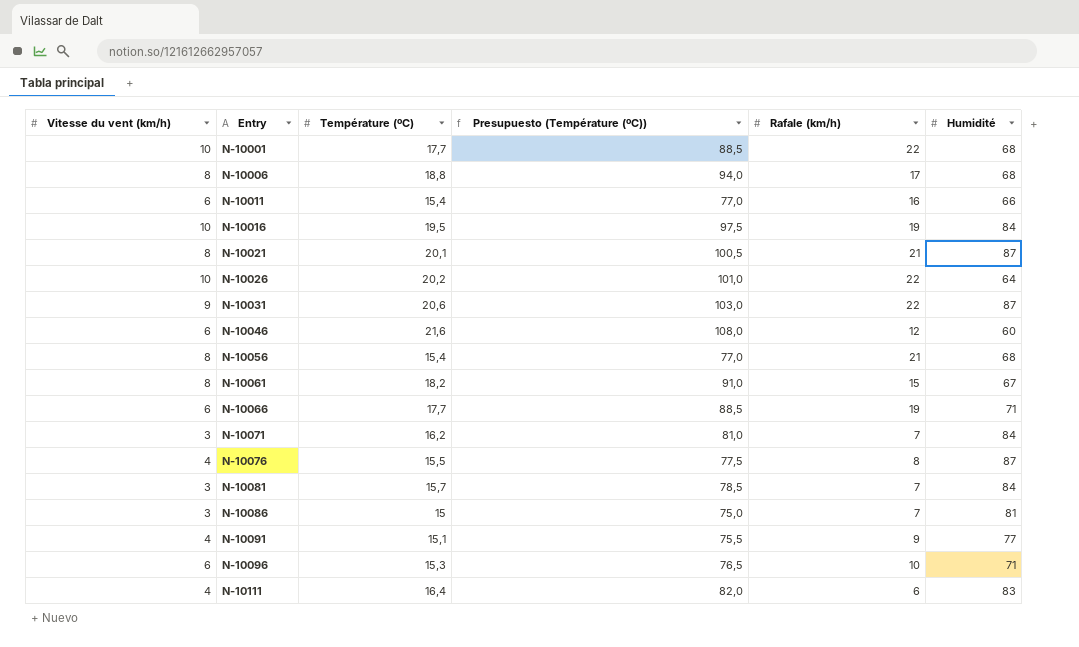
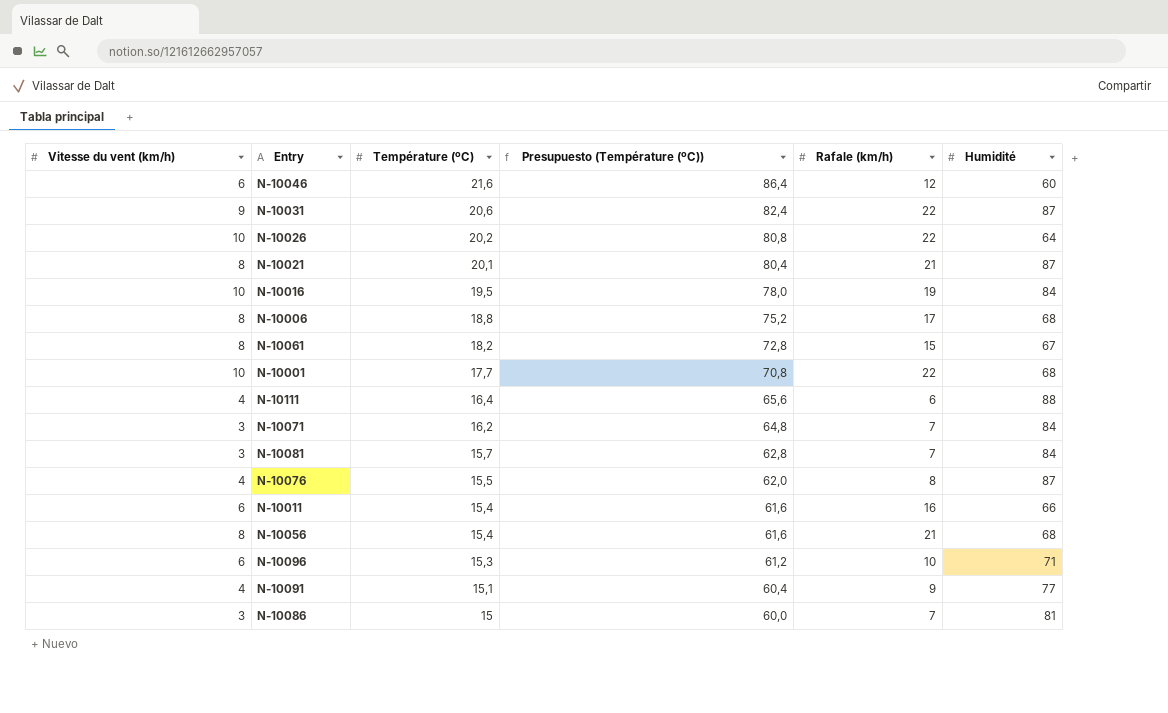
row order: Entry ascending -> Température (ºC) descending
column Presupuesto (Température (ºC)) | formula: [Température (ºC)] * 5 -> [Température (ºC)] * 4
row N-10066: 6 | 17,7 | 88,5 | 19 | 71 -> none
N-10111 | Humidité: 83 -> 88

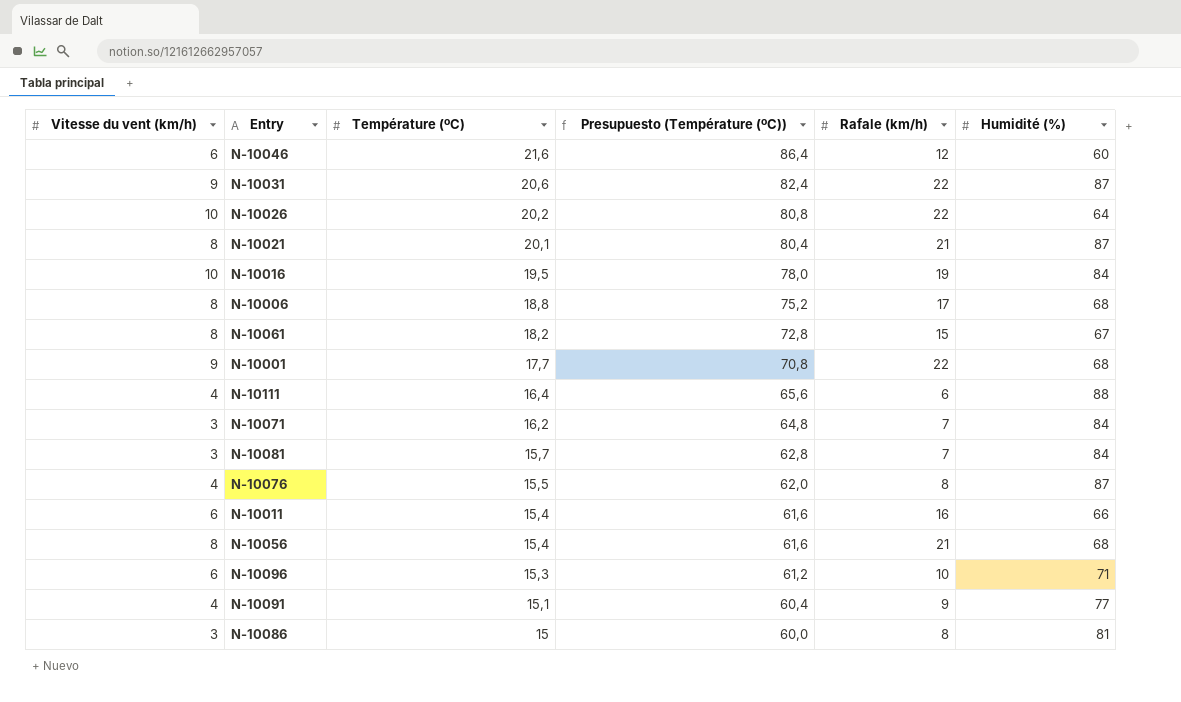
column name: Humidité -> Humidité (%)
N-10001 | Vitesse du vent (km/h): 10 -> 9
N-10086 | Rafale (km/h): 7 -> 8

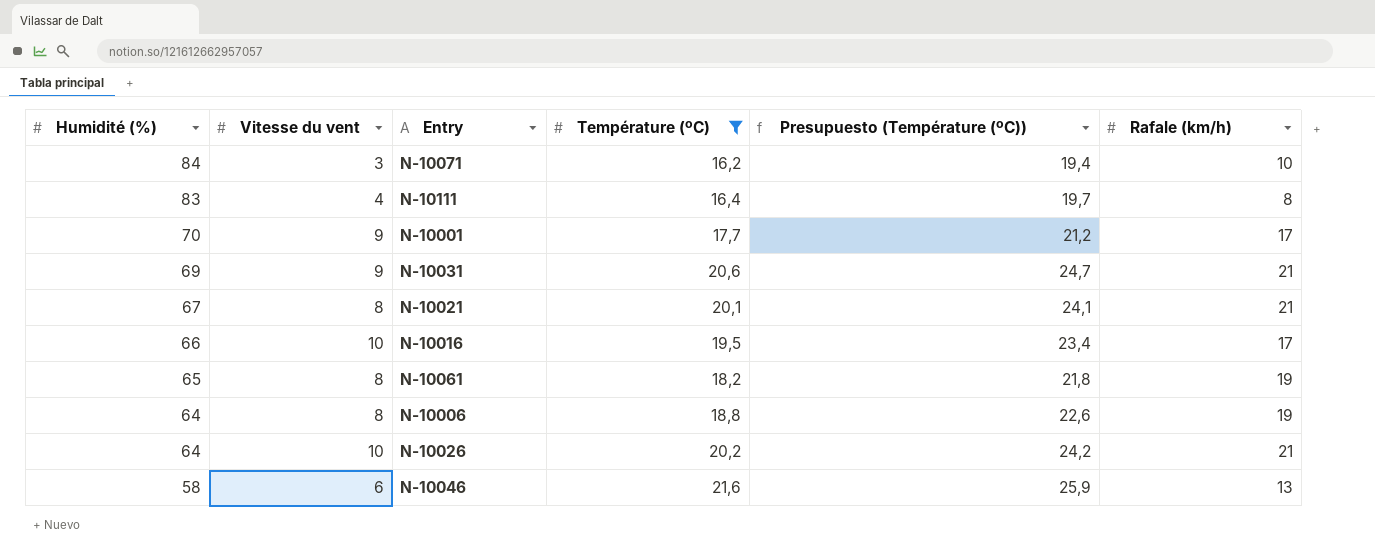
filter: none -> Température (ºC) >= 16,2
row order: Température (ºC) descending -> Humidité (%) descending
column Humidité (%) | position: 6 -> 1
column name: Vitesse du vent (km/h) -> Vitesse du vent
column Presupuesto (Température (ºC)) | formula: [Température (ºC)] * 4 -> [Température (ºC)] * 1,2
N-10071 | Rafale (km/h): 7 -> 10
N-10111 | Humidité (%): 88 -> 83
N-10111 | Rafale (km/h): 6 -> 8
N-10001 | Humidité (%): 68 -> 70
N-10001 | Rafale (km/h): 22 -> 17
N-10031 | Humidité (%): 87 -> 69
N-10031 | Rafale (km/h): 22 -> 21
N-10021 | Humidité (%): 87 -> 67
N-10016 | Humidité (%): 84 -> 66
N-10016 | Rafale (km/h): 19 -> 17
N-10061 | Humidité (%): 67 -> 65
N-10061 | Rafale (km/h): 15 -> 19
N-10006 | Humidité (%): 68 -> 64
N-10006 | Rafale (km/h): 17 -> 19
N-10026 | Rafale (km/h): 22 -> 21
N-10046 | Humidité (%): 60 -> 58
N-10046 | Rafale (km/h): 12 -> 13

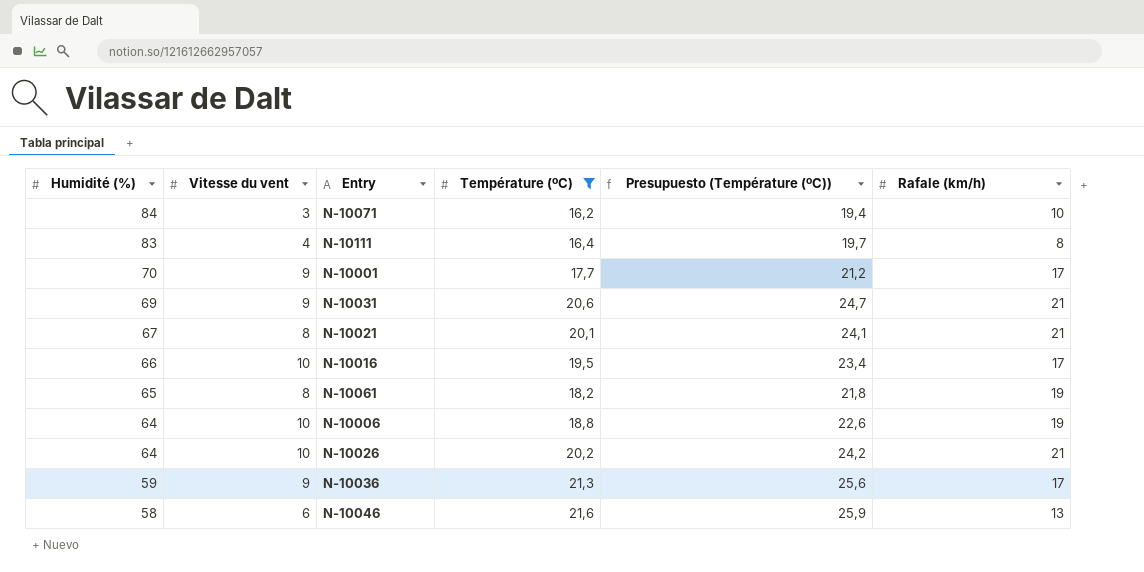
N-10006 | Vitesse du vent: 8 -> 10
row N-10036: none -> 59 | 9 | 21,3 | 25,6 | 17

